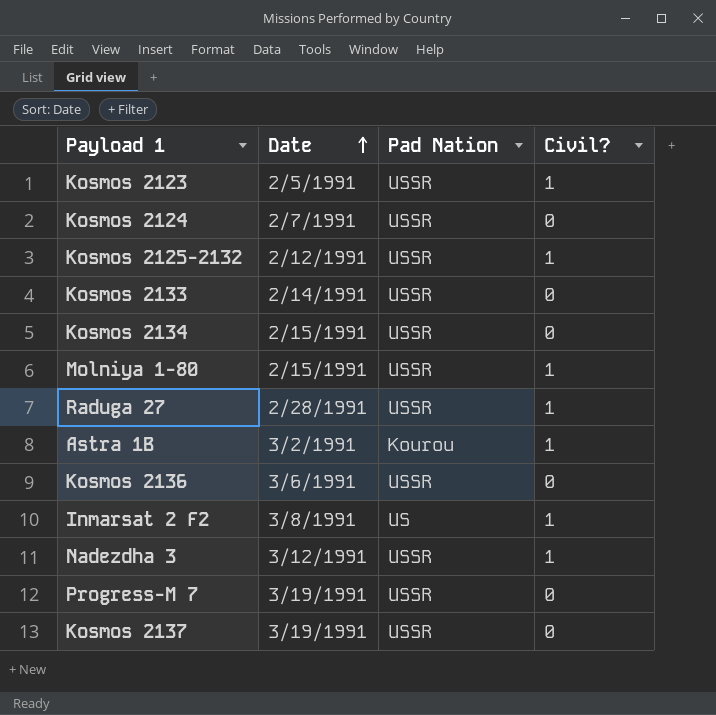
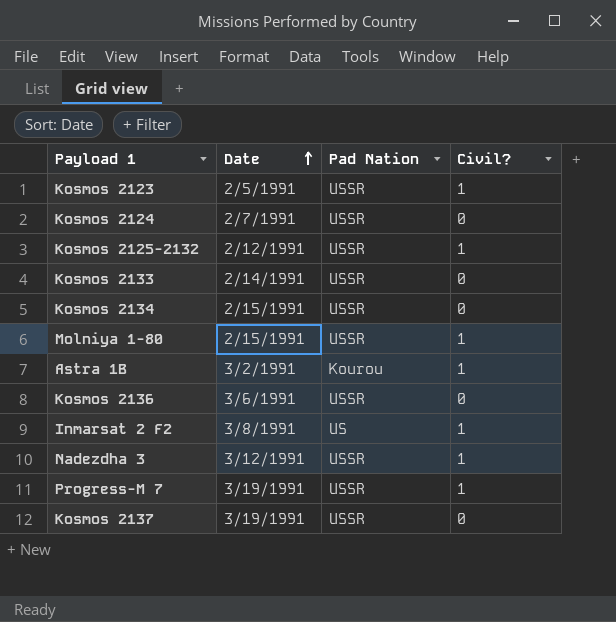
row Raduga 27: 2/28/1991 | USSR | 1 -> none
Progress-M 7 | Civil?: 0 -> 1

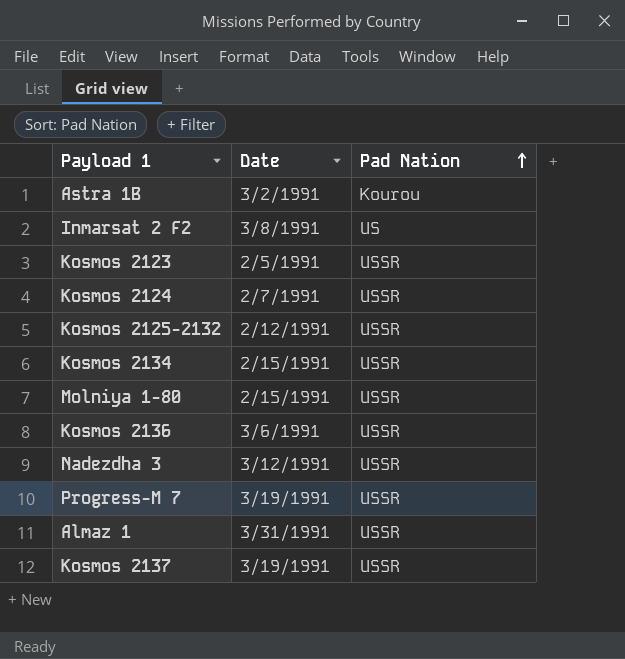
row order: Date ascending -> Pad Nation ascending
column Civil? | position: 4 -> none
row Kosmos 2133: 2/14/1991 | USSR | 0 -> none
row Almaz 1: none -> 3/31/1991 | USSR

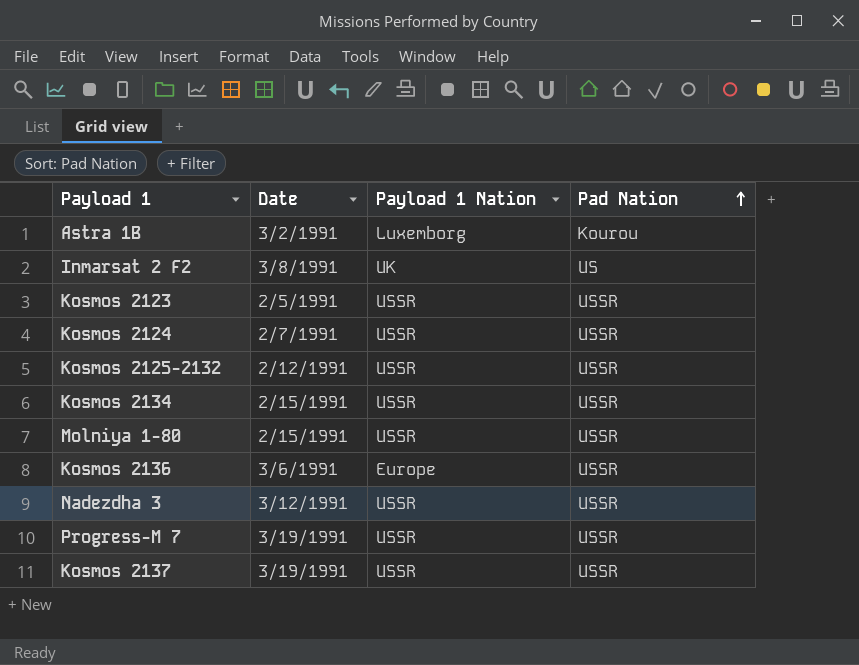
column Payload 1 Nation | position: none -> 3
row Almaz 1: 3/31/1991 | USSR -> none

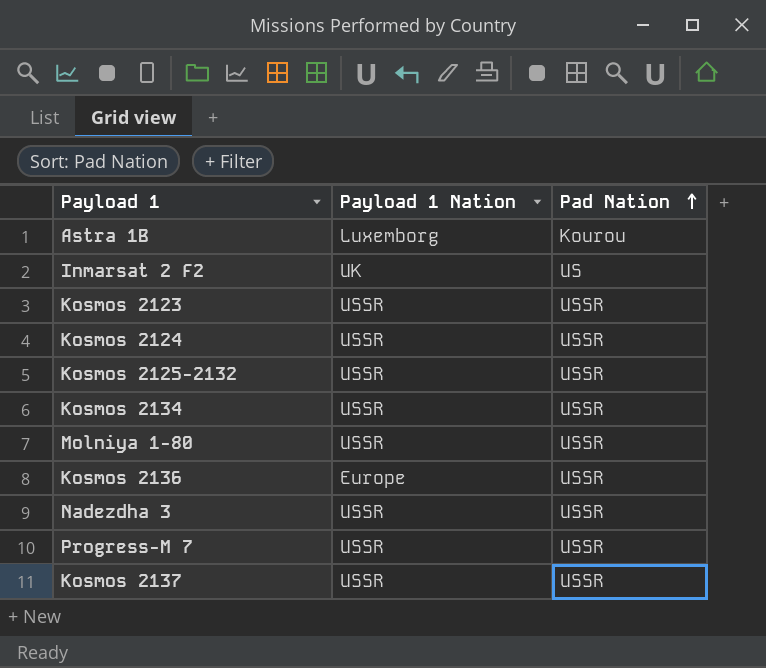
column Date | position: 2 -> none

